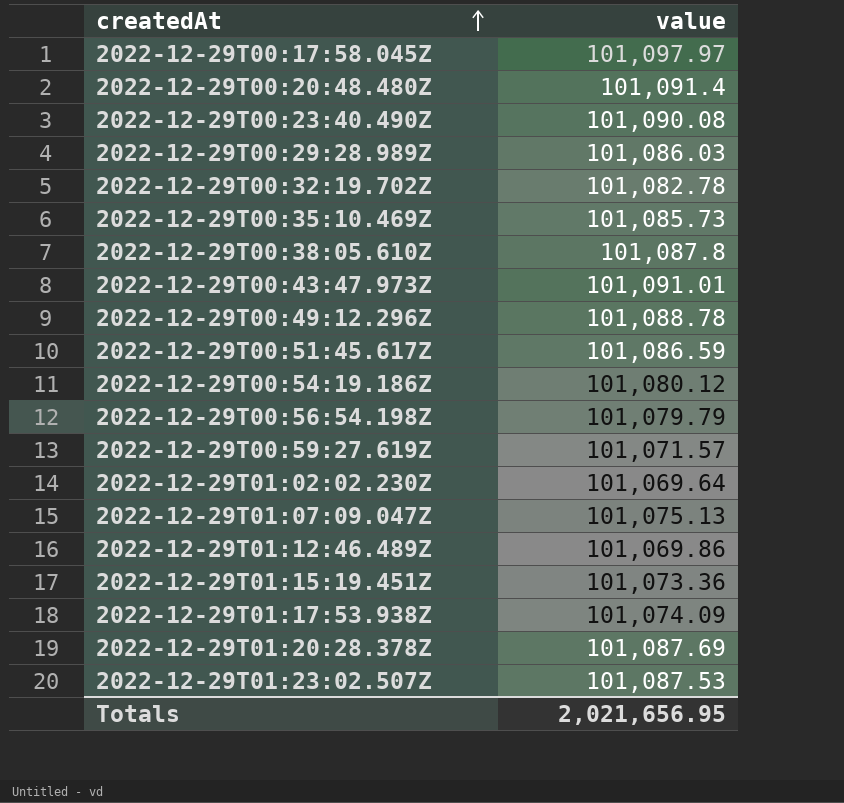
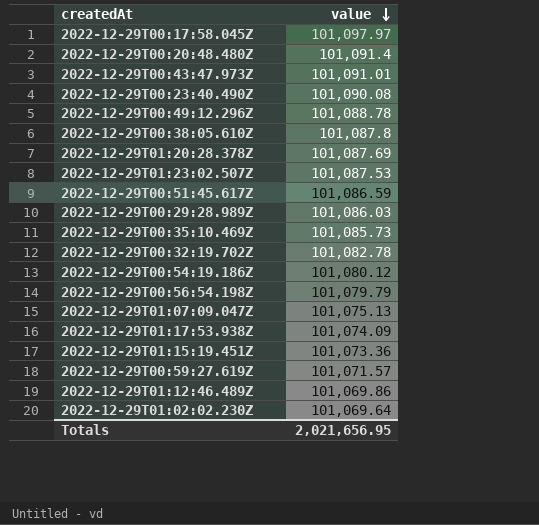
row order: createdAt ascending -> value descending

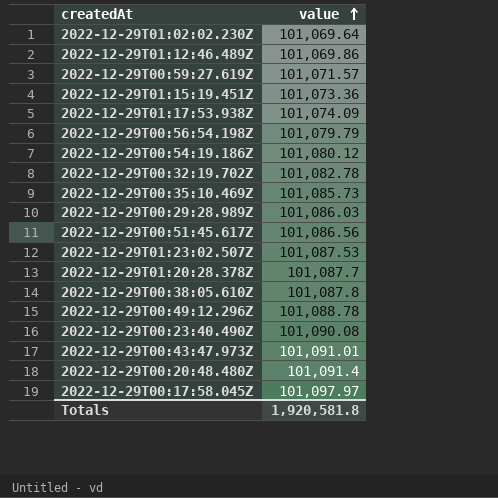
row order: value descending -> value ascending
row 2022-12-29T01:07:09.047Z: 101,075.13 -> none
2022-12-29T00:51:45.617Z | value: 101,086.59 -> 101,086.56
2022-12-29T01:20:28.378Z | value: 101,087.69 -> 101,087.7
Totals | value: 2,021,656.95 -> 1,920,581.8

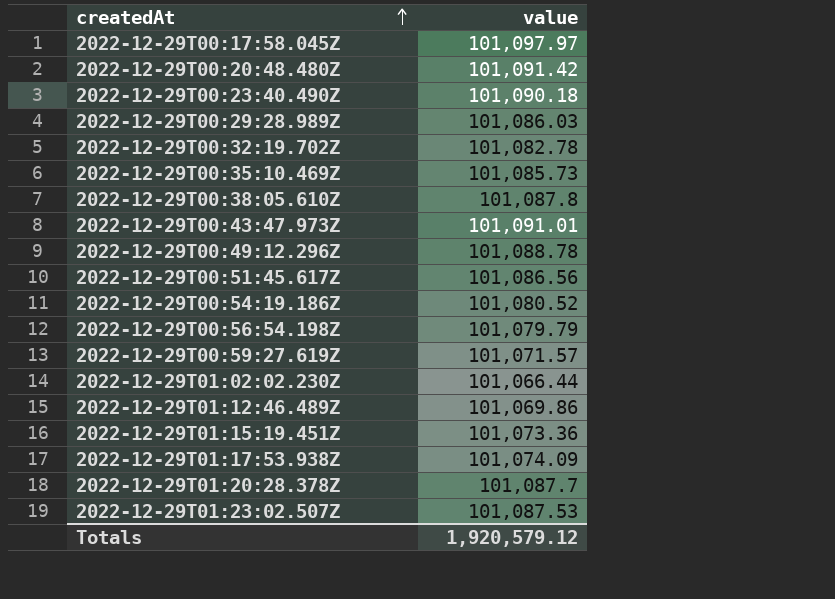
row order: value ascending -> createdAt ascending
2022-12-29T00:20:48.480Z | value: 101,091.4 -> 101,091.42
2022-12-29T00:23:40.490Z | value: 101,090.08 -> 101,090.18
2022-12-29T00:54:19.186Z | value: 101,080.12 -> 101,080.52
2022-12-29T01:02:02.230Z | value: 101,069.64 -> 101,066.44
Totals | value: 1,920,581.8 -> 1,920,579.12

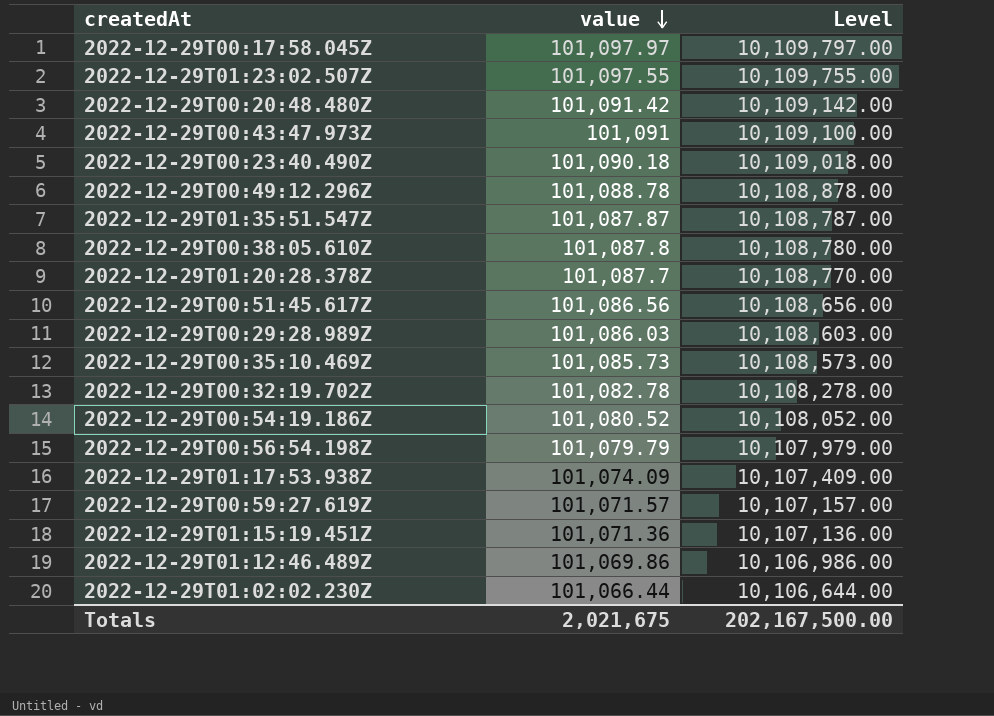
row order: createdAt ascending -> value descending
column Level | formula: none -> [value] * 100
2022-12-29T01:23:02.507Z | value: 101,087.53 -> 101,097.55
2022-12-29T00:43:47.973Z | value: 101,091.01 -> 101,091
row 2022-12-29T01:35:51.547Z: none -> 101,087.87 | 10,108,787.00
2022-12-29T01:15:19.451Z | value: 101,073.36 -> 101,071.36
Totals | value: 1,920,579.12 -> 2,021,675

